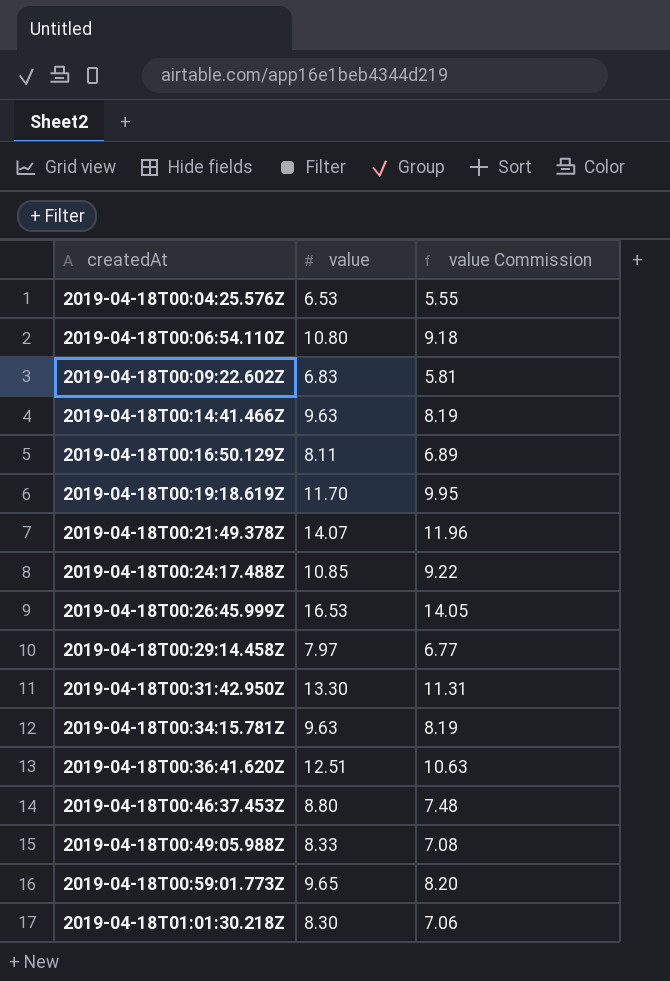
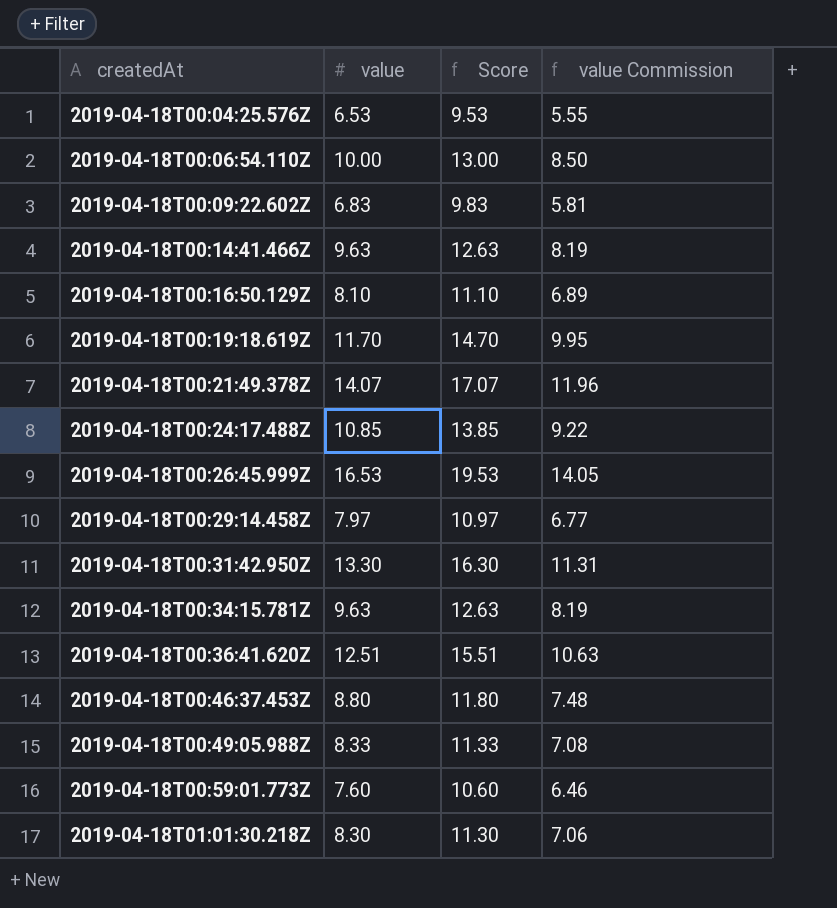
column Score | formula: none -> [value] + 3
2019-04-18T00:06:54.110Z | value: 10.80 -> 10.00
2019-04-18T00:06:54.110Z | value Commission: 9.18 -> 8.50
2019-04-18T00:16:50.129Z | value: 8.11 -> 8.10
2019-04-18T00:59:01.773Z | value: 9.65 -> 7.60
2019-04-18T00:59:01.773Z | value Commission: 8.20 -> 6.46

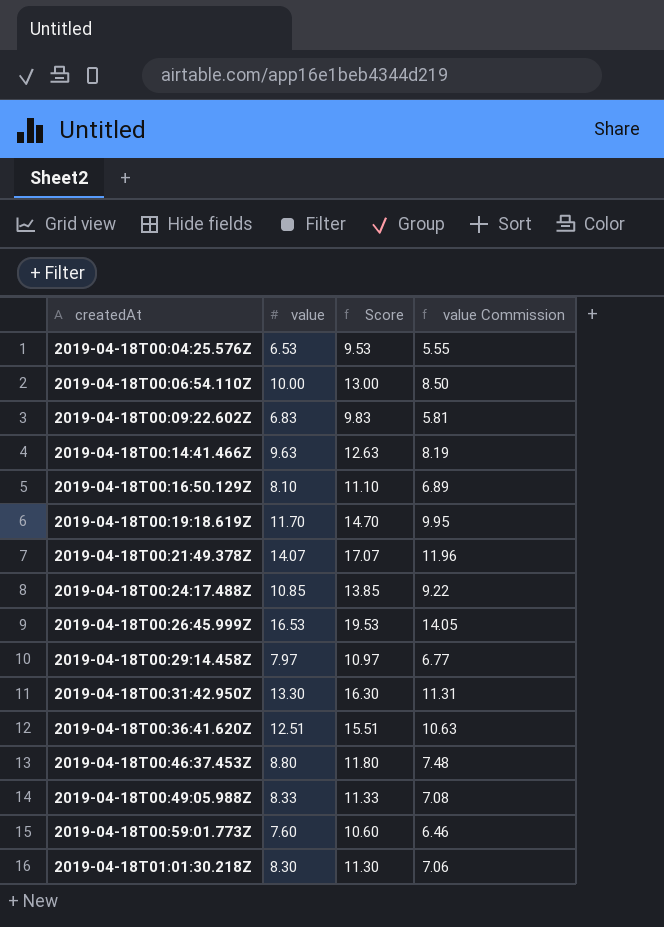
row 2019-04-18T00:34:15.781Z: 9.63 | 12.63 | 8.19 -> none

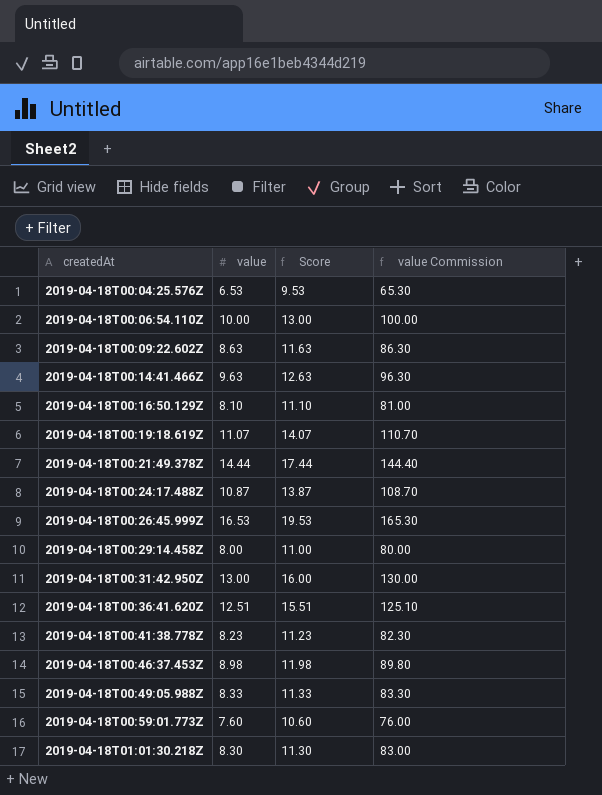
column value Commission | formula: [value] * 0.85 -> [value] * 10
2019-04-18T00:09:22.602Z | value: 6.83 -> 8.63
2019-04-18T00:09:22.602Z | Score: 9.83 -> 11.63
2019-04-18T00:19:18.619Z | value: 11.70 -> 11.07
2019-04-18T00:19:18.619Z | Score: 14.70 -> 14.07
2019-04-18T00:21:49.378Z | value: 14.07 -> 14.44
2019-04-18T00:21:49.378Z | Score: 17.07 -> 17.44
2019-04-18T00:24:17.488Z | value: 10.85 -> 10.87
2019-04-18T00:24:17.488Z | Score: 13.85 -> 13.87
2019-04-18T00:29:14.458Z | value: 7.97 -> 8.00
2019-04-18T00:29:14.458Z | Score: 10.97 -> 11.00
2019-04-18T00:31:42.950Z | value: 13.30 -> 13.00
2019-04-18T00:31:42.950Z | Score: 16.30 -> 16.00
row 2019-04-18T00:41:38.778Z: none -> 8.23 | 11.23 | 82.30
2019-04-18T00:46:37.453Z | value: 8.80 -> 8.98
2019-04-18T00:46:37.453Z | Score: 11.80 -> 11.98

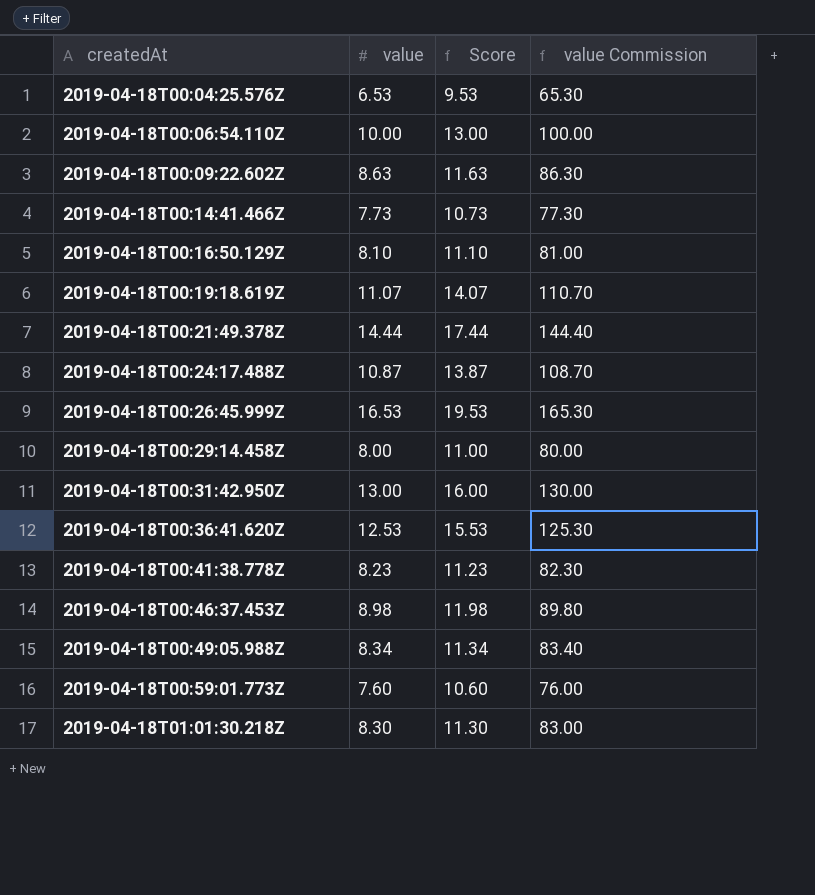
2019-04-18T00:14:41.466Z | value: 9.63 -> 7.73
2019-04-18T00:14:41.466Z | Score: 12.63 -> 10.73
2019-04-18T00:14:41.466Z | value Commission: 96.30 -> 77.30
2019-04-18T00:36:41.620Z | value: 12.51 -> 12.53
2019-04-18T00:36:41.620Z | Score: 15.51 -> 15.53
2019-04-18T00:36:41.620Z | value Commission: 125.10 -> 125.30
2019-04-18T00:49:05.988Z | value: 8.33 -> 8.34
2019-04-18T00:49:05.988Z | Score: 11.33 -> 11.34
2019-04-18T00:49:05.988Z | value Commission: 83.30 -> 83.40

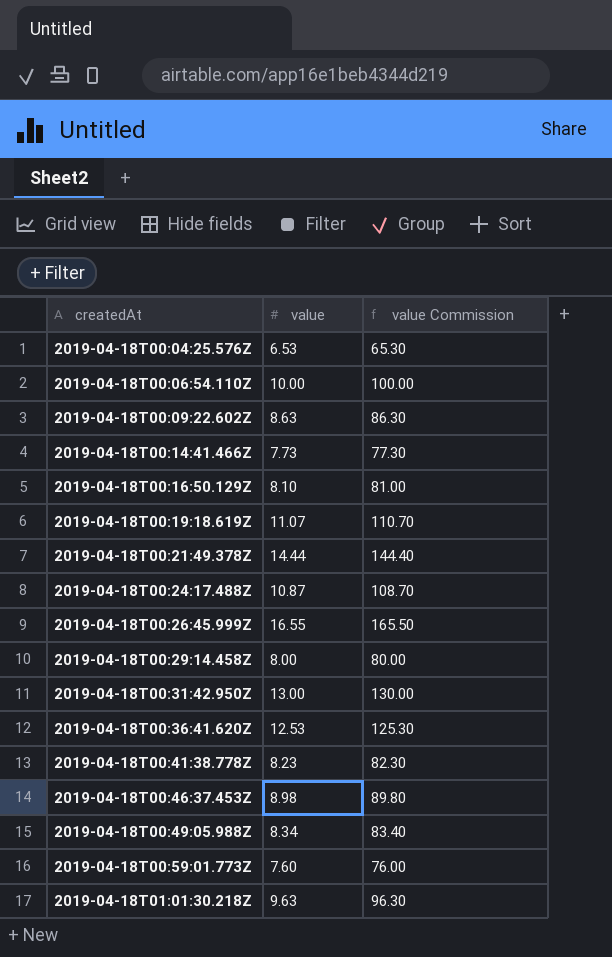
column Score | formula: [value] + 3 -> none
2019-04-18T00:26:45.999Z | value: 16.53 -> 16.55
2019-04-18T00:26:45.999Z | value Commission: 165.30 -> 165.50
2019-04-18T01:01:30.218Z | value: 8.30 -> 9.63
2019-04-18T01:01:30.218Z | value Commission: 83.00 -> 96.30

